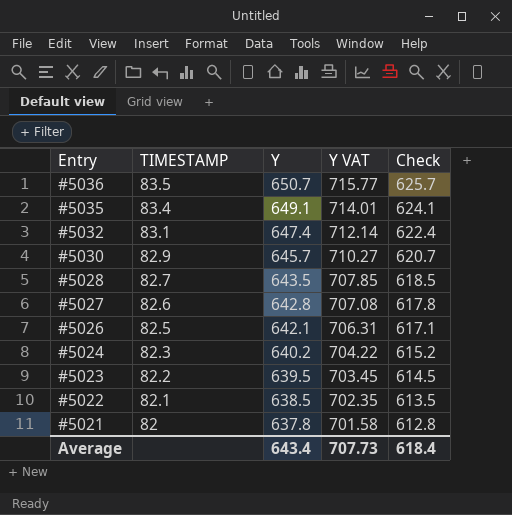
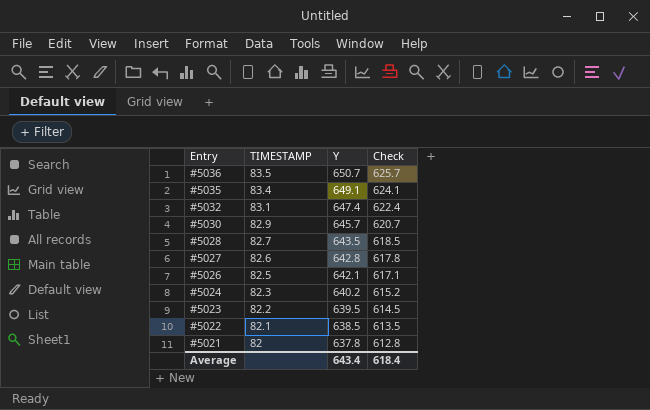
column Y VAT | formula: [Y] * 1.1 -> none

